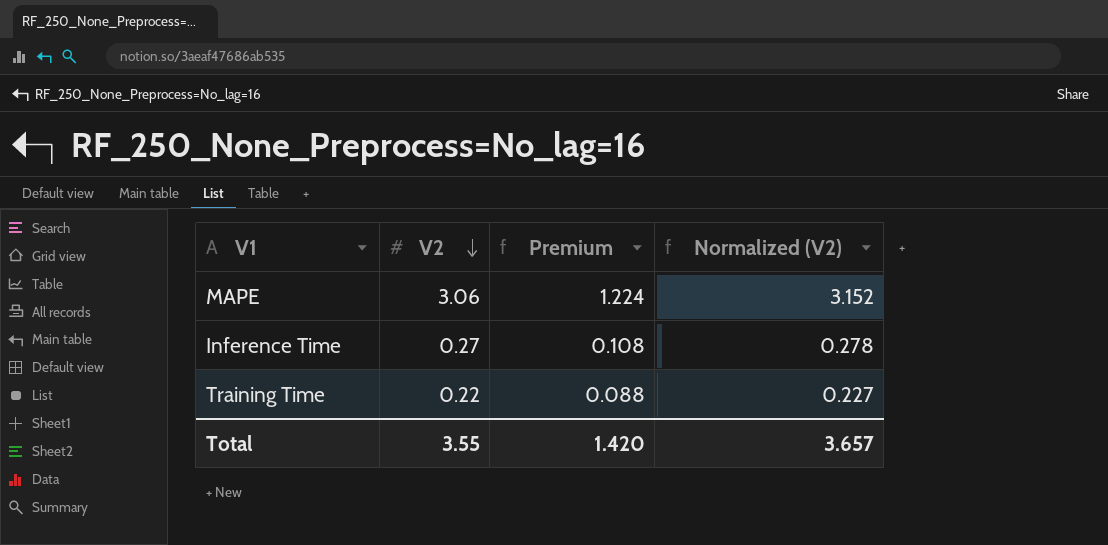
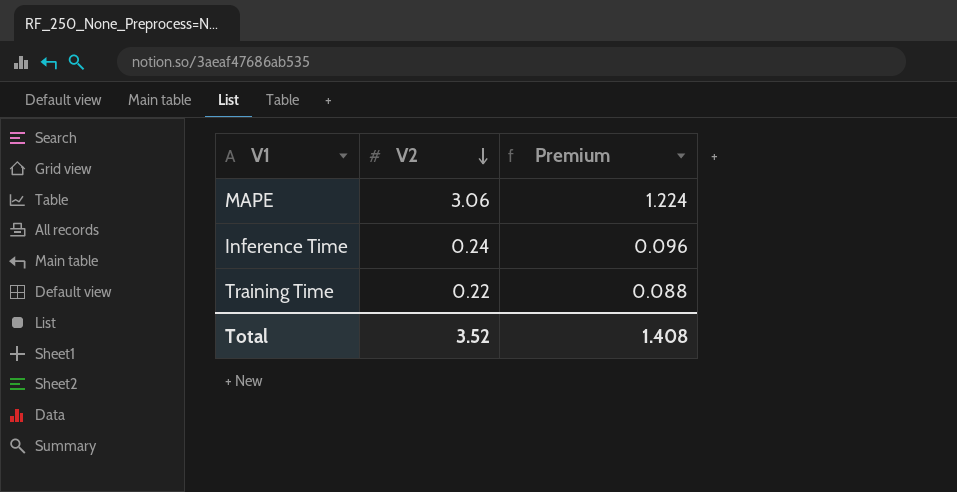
column Normalized (V2) | formula: [V2] * 1.03 -> none
Inference Time | V2: 0.27 -> 0.24
Inference Time | Premium: 0.108 -> 0.096
Total | V2: 3.55 -> 3.52
Total | Premium: 1.420 -> 1.408

